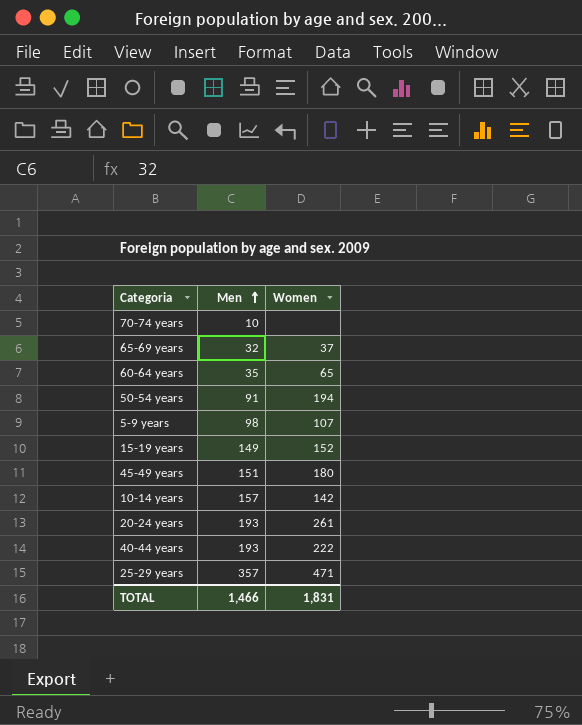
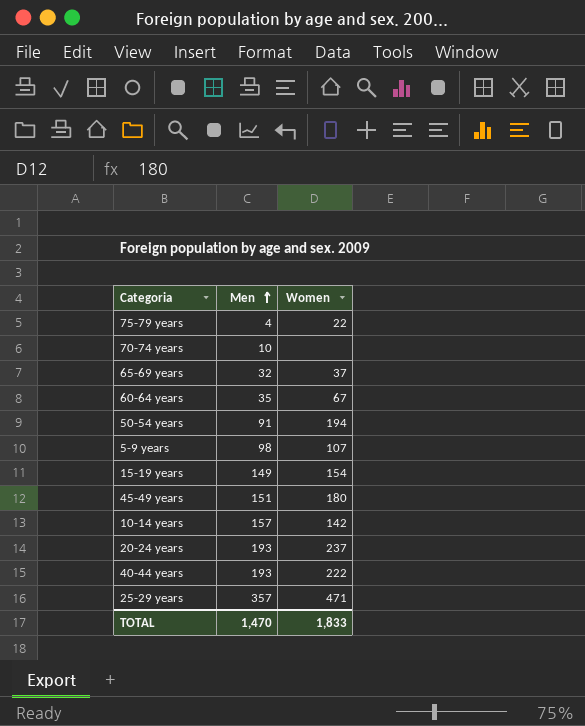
row 75-79 years: none -> 4 | 22
60-64 years | Women: 65 -> 67
15-19 years | Women: 152 -> 154
20-24 years | Women: 261 -> 237
TOTAL | Men: 1,466 -> 1,470
TOTAL | Women: 1,831 -> 1,833

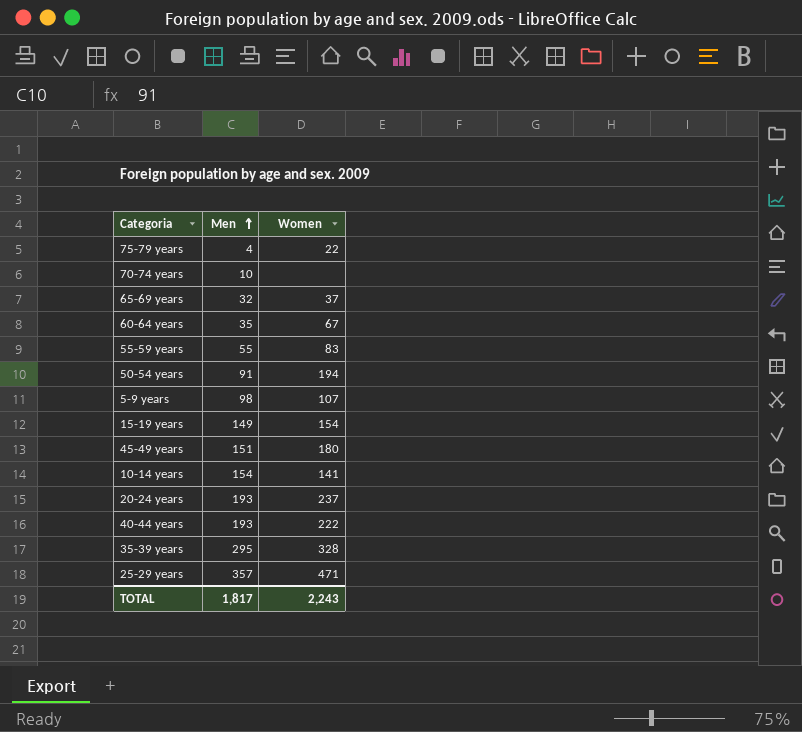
row 55-59 years: none -> 55 | 83
10-14 years | Men: 157 -> 154
10-14 years | Women: 142 -> 141
row 35-39 years: none -> 295 | 328
TOTAL | Men: 1,470 -> 1,817
TOTAL | Women: 1,833 -> 2,243

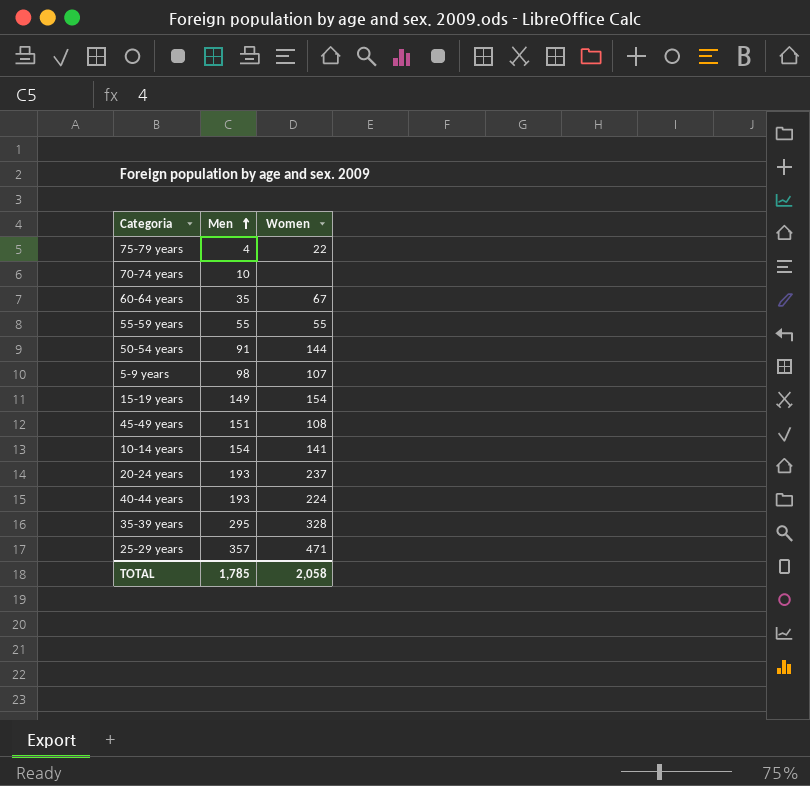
row 65-69 years: 32 | 37 -> none
55-59 years | Women: 83 -> 55
50-54 years | Women: 194 -> 144
45-49 years | Women: 180 -> 108
40-44 years | Women: 222 -> 224
TOTAL | Men: 1,817 -> 1,785
TOTAL | Women: 2,243 -> 2,058

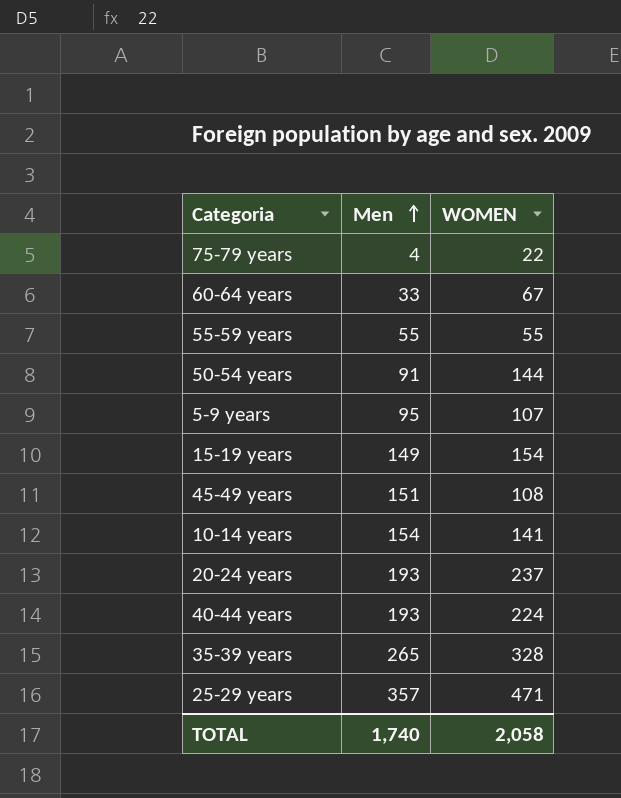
column name: Women -> WOMEN
row 70-74 years: 10 | none -> none
60-64 years | Men: 35 -> 33
5-9 years | Men: 98 -> 95
35-39 years | Men: 295 -> 265
TOTAL | Men: 1,785 -> 1,740

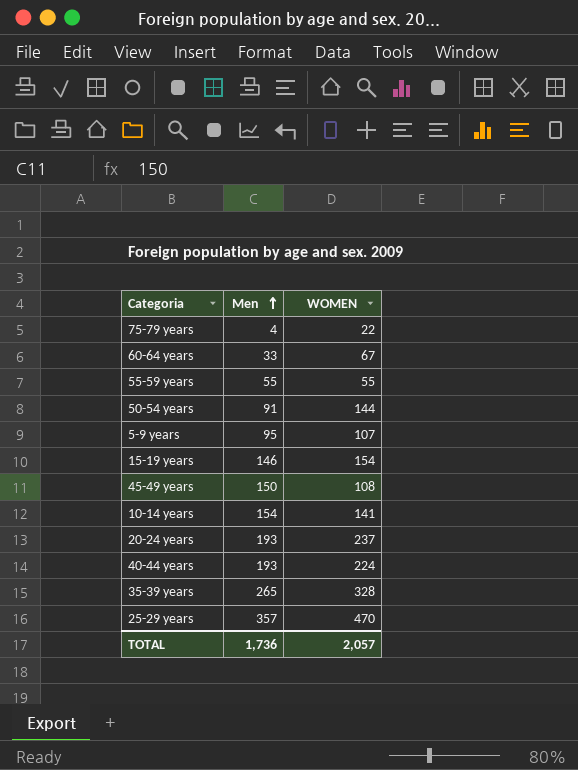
15-19 years | Men: 149 -> 146
45-49 years | Men: 151 -> 150
25-29 years | WOMEN: 471 -> 470
TOTAL | Men: 1,740 -> 1,736
TOTAL | WOMEN: 2,058 -> 2,057

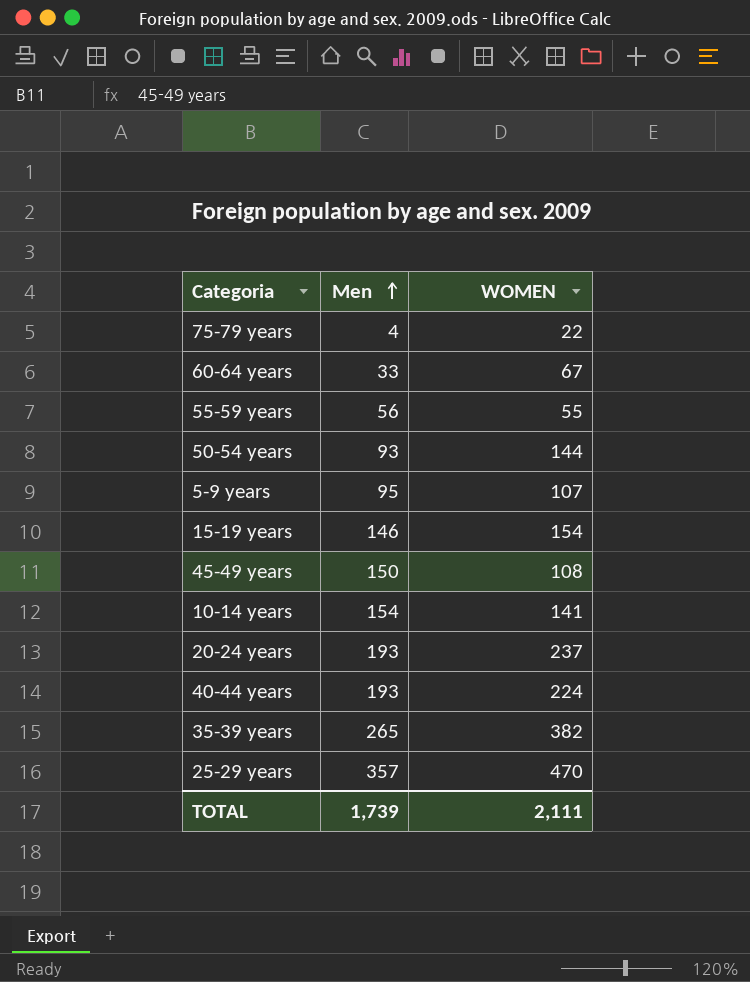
55-59 years | Men: 55 -> 56
50-54 years | Men: 91 -> 93
35-39 years | WOMEN: 328 -> 382
TOTAL | Men: 1,736 -> 1,739
TOTAL | WOMEN: 2,057 -> 2,111

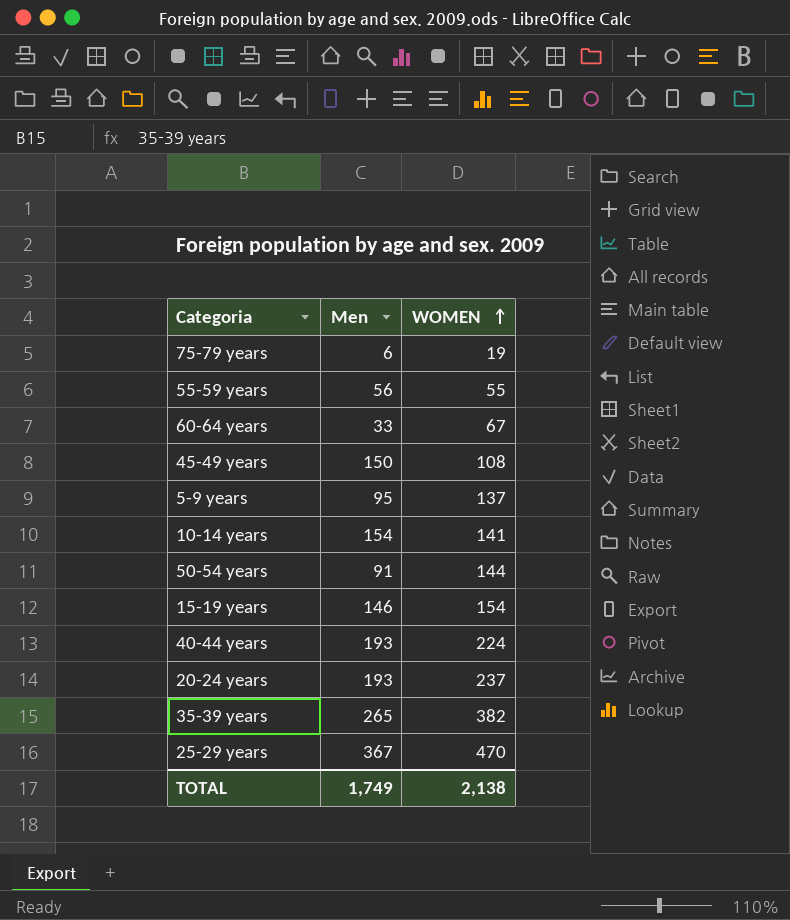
row order: Men ascending -> WOMEN ascending
75-79 years | Men: 4 -> 6
75-79 years | WOMEN: 22 -> 19
5-9 years | WOMEN: 107 -> 137
50-54 years | Men: 93 -> 91
25-29 years | Men: 357 -> 367
TOTAL | Men: 1,739 -> 1,749
TOTAL | WOMEN: 2,111 -> 2,138

